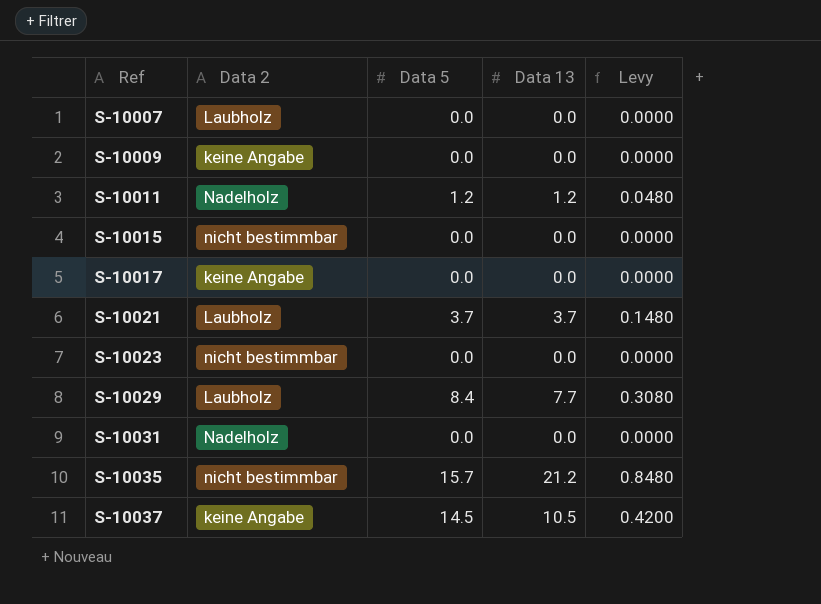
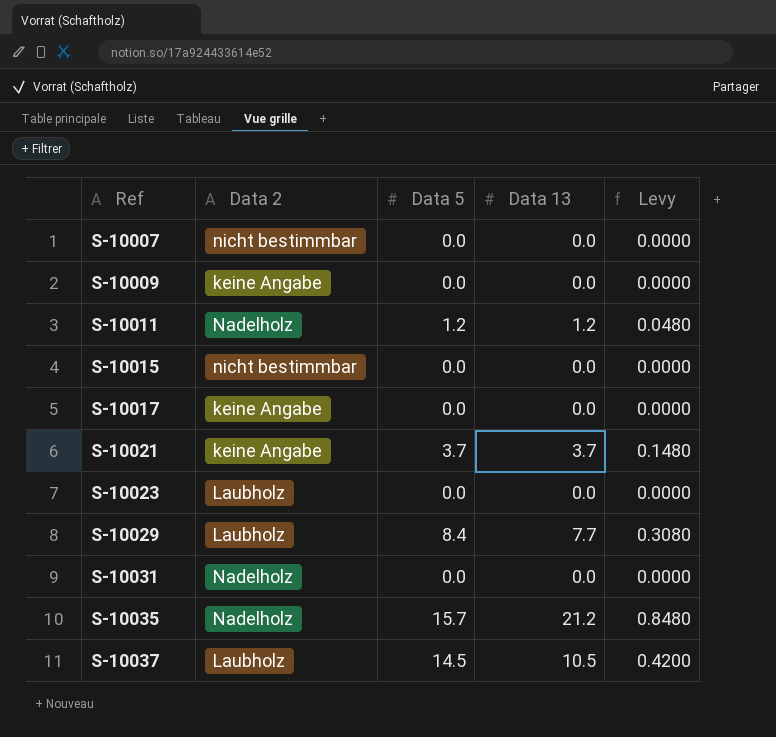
S-10007 | Data 2: Laubholz -> nicht bestimmbar
S-10021 | Data 2: Laubholz -> keine Angabe
S-10023 | Data 2: nicht bestimmbar -> Laubholz
S-10035 | Data 2: nicht bestimmbar -> Nadelholz
S-10037 | Data 2: keine Angabe -> Laubholz

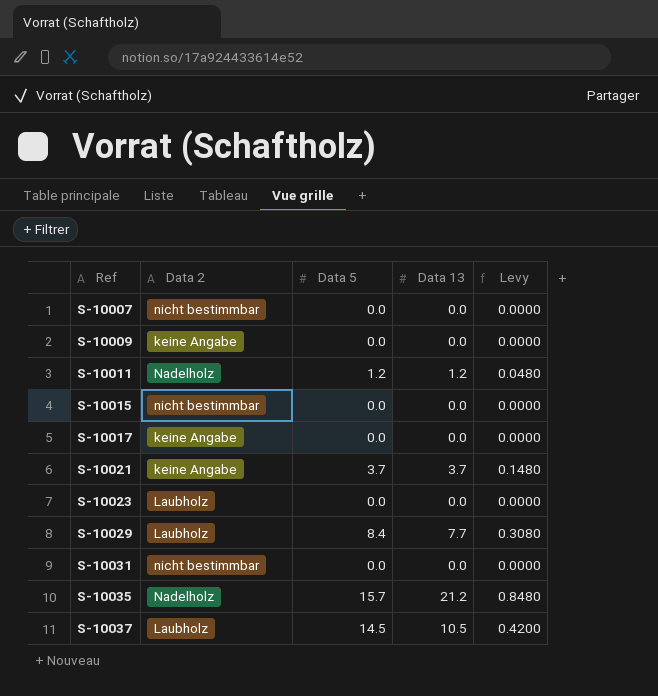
S-10031 | Data 2: Nadelholz -> nicht bestimmbar

